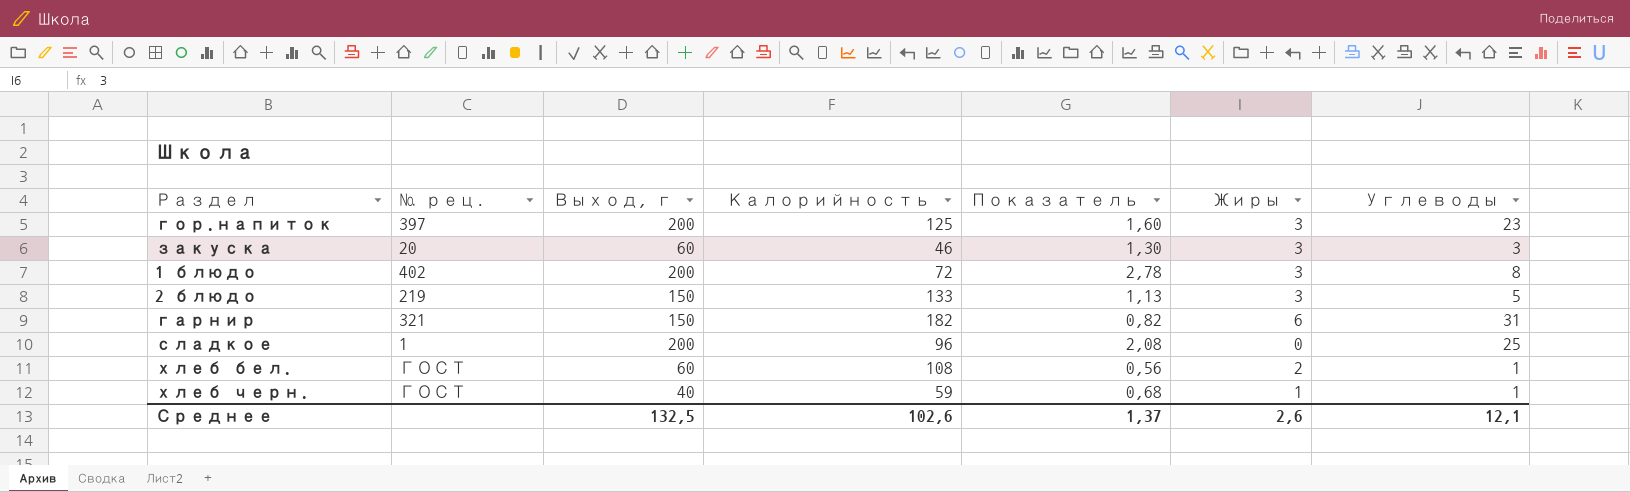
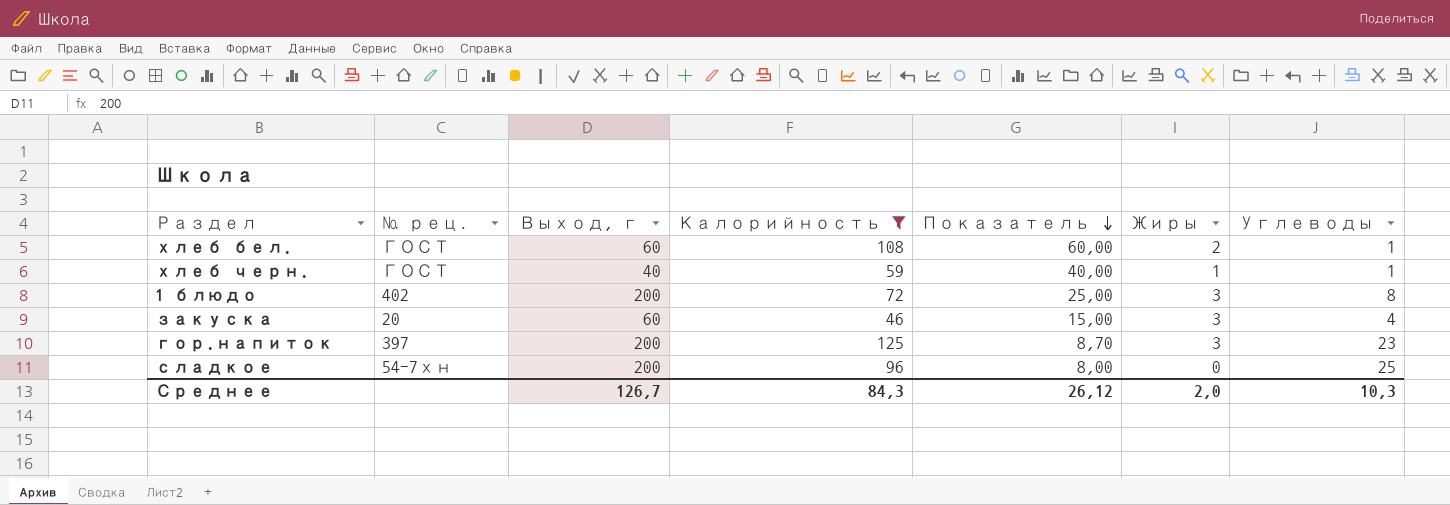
filter: none -> Калорийность <= 125
row order: none -> Показатель descending
column Показатель | formula: [Выход, г] / [Калорийность] -> [Выход, г] / [Углеводы]
закуска | Углеводы: 3 -> 4
сладкое | № рец.: 1 -> 54-7хн
Среднее | Выход, г: 132,5 -> 126,7
Среднее | Калорийность: 102,6 -> 84,3
Среднее | Показатель: 1,37 -> 26,12
Среднее | Жиры: 2,6 -> 2,0
Среднее | Углеводы: 12,1 -> 10,3

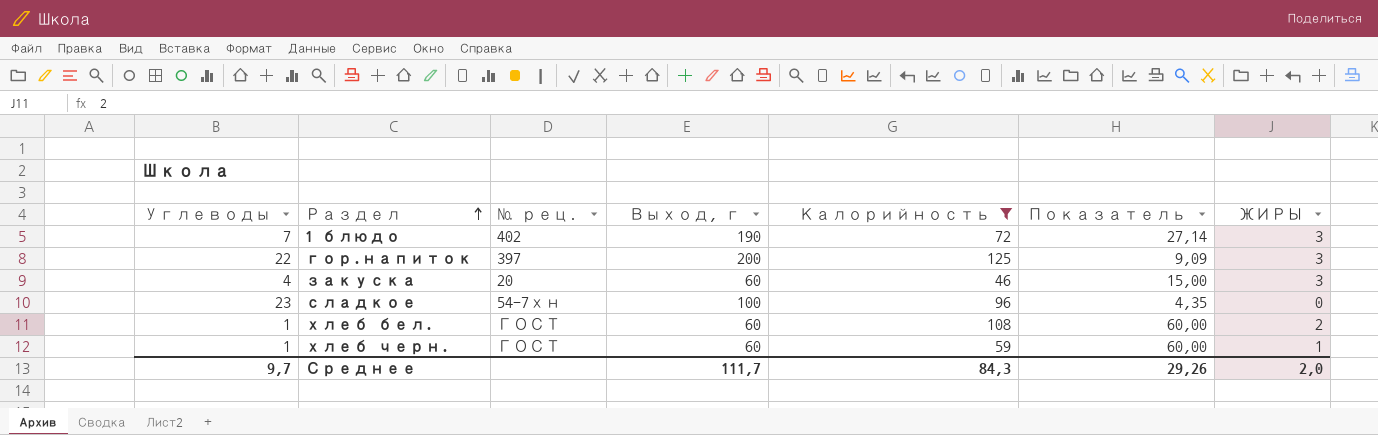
row order: Показатель descending -> Раздел ascending
column Углеводы | position: 7 -> 1
column name: Жиры -> ЖИРЫ
1 блюдо | Углеводы: 8 -> 7
1 блюдо | Выход, г: 200 -> 190
1 блюдо | Показатель: 25,00 -> 27,14
гор.напиток | Углеводы: 23 -> 22
гор.напиток | Показатель: 8,70 -> 9,09
сладкое | Углеводы: 25 -> 23
сладкое | Выход, г: 200 -> 100
сладкое | Показатель: 8,00 -> 4,35
хлеб черн. | Выход, г: 40 -> 60
хлеб черн. | Показатель: 40,00 -> 60,00
Среднее | Углеводы: 10,3 -> 9,7
Среднее | Выход, г: 126,7 -> 111,7
Среднее | Показатель: 26,12 -> 29,26

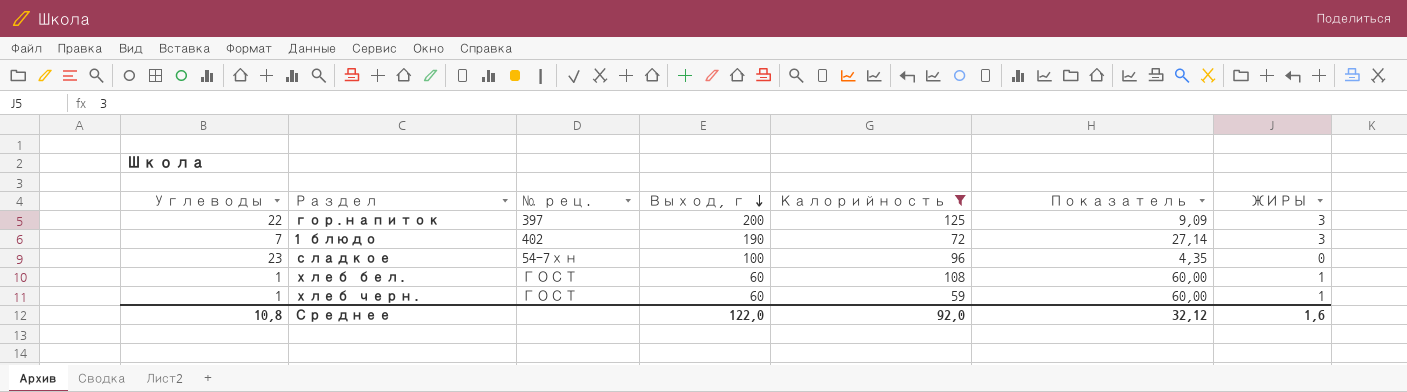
row order: Раздел ascending -> Выход, г descending
row закуска: 4 | 20 | 60 | 46 | 15,00 | 3 -> none
хлеб бел. | ЖИРЫ: 2 -> 1
Среднее | Углеводы: 9,7 -> 10,8
Среднее | Выход, г: 111,7 -> 122,0
Среднее | Калорийность: 84,3 -> 92,0
Среднее | Показатель: 29,26 -> 32,12
Среднее | ЖИРЫ: 2,0 -> 1,6

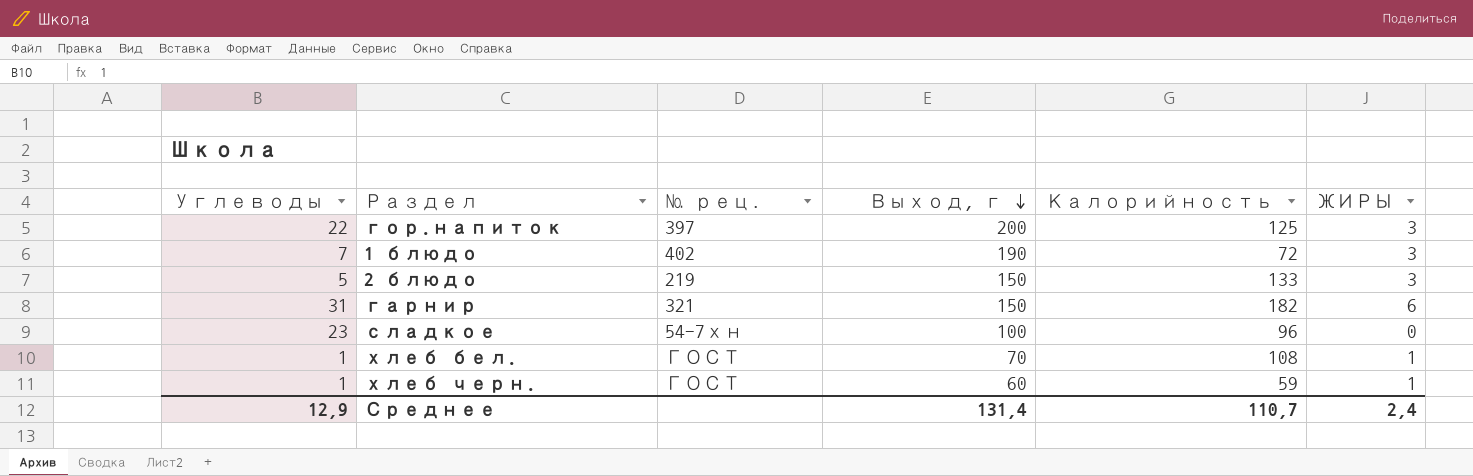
filter: Калорийность <= 125 -> none
column Показатель | formula: [Выход, г] / [Углеводы] -> none
хлеб бел. | Выход, г: 60 -> 70
Среднее | Углеводы: 10,8 -> 12,9
Среднее | Выход, г: 122,0 -> 131,4
Среднее | Калорийность: 92,0 -> 110,7
Среднее | ЖИРЫ: 1,6 -> 2,4

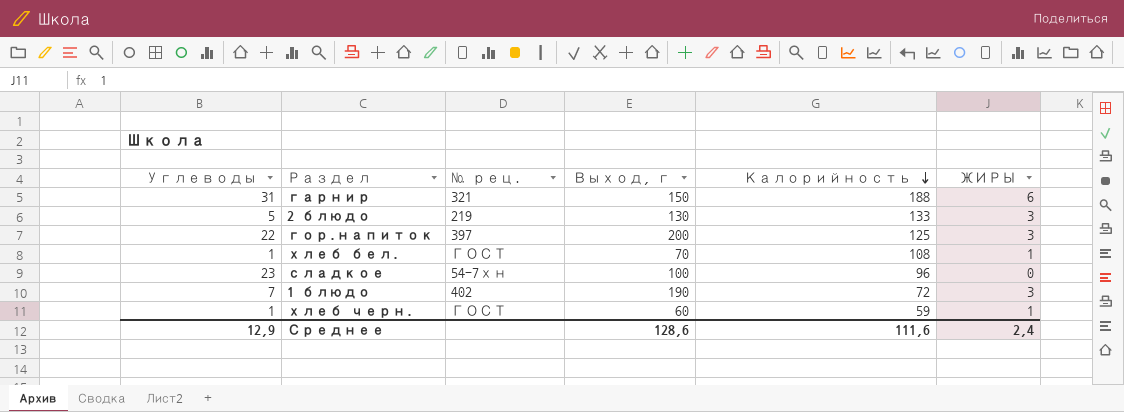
row order: Выход, г descending -> Калорийность descending
гарнир | Калорийность: 182 -> 188
2 блюдо | Выход, г: 150 -> 130
Среднее | Выход, г: 131,4 -> 128,6
Среднее | Калорийность: 110,7 -> 111,6

